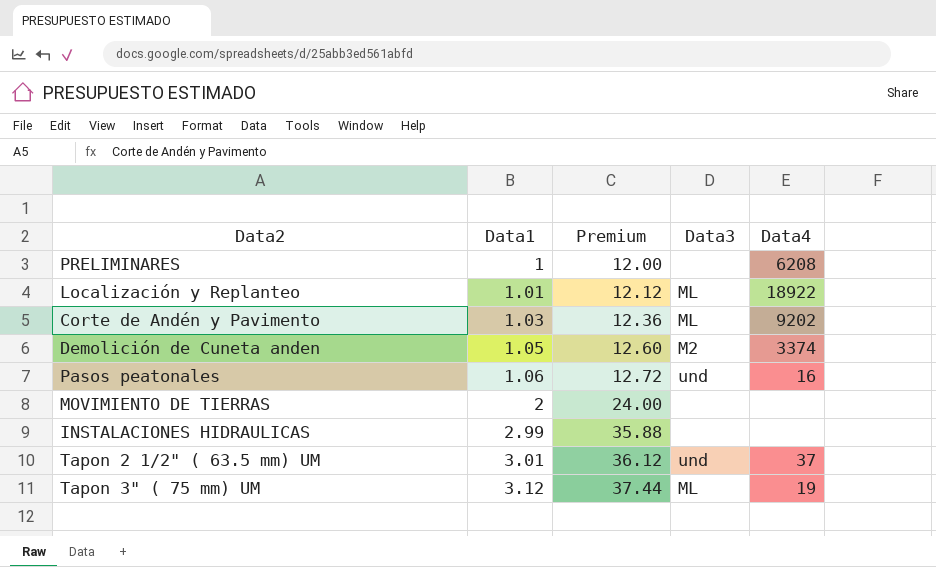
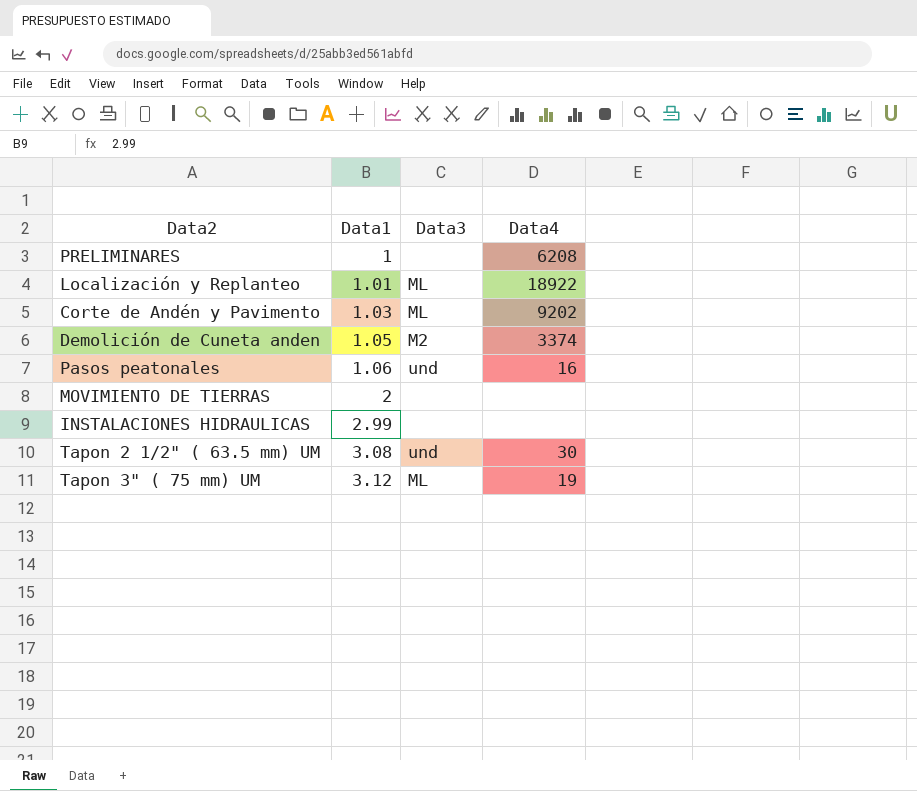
column Premium | formula: [Data1] * 12 -> none
Tapon 2 1/2" ( 63.5 mm) UM | Data1: 3.01 -> 3.08
Tapon 2 1/2" ( 63.5 mm) UM | Data4: 37 -> 30

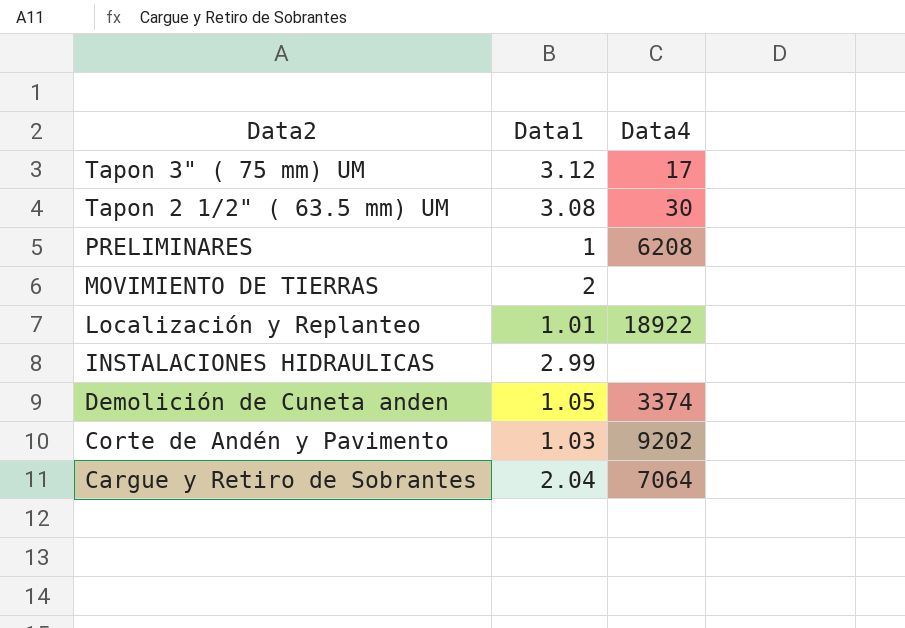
row order: Data1 ascending -> Data2 descending
column Data3 | position: 3 -> none
row Pasos peatonales: 1.06 | und | 16 -> none
Tapon 3" ( 75 mm) UM | Data4: 19 -> 17
row Cargue y Retiro de Sobrantes: none -> 2.04 | 7064

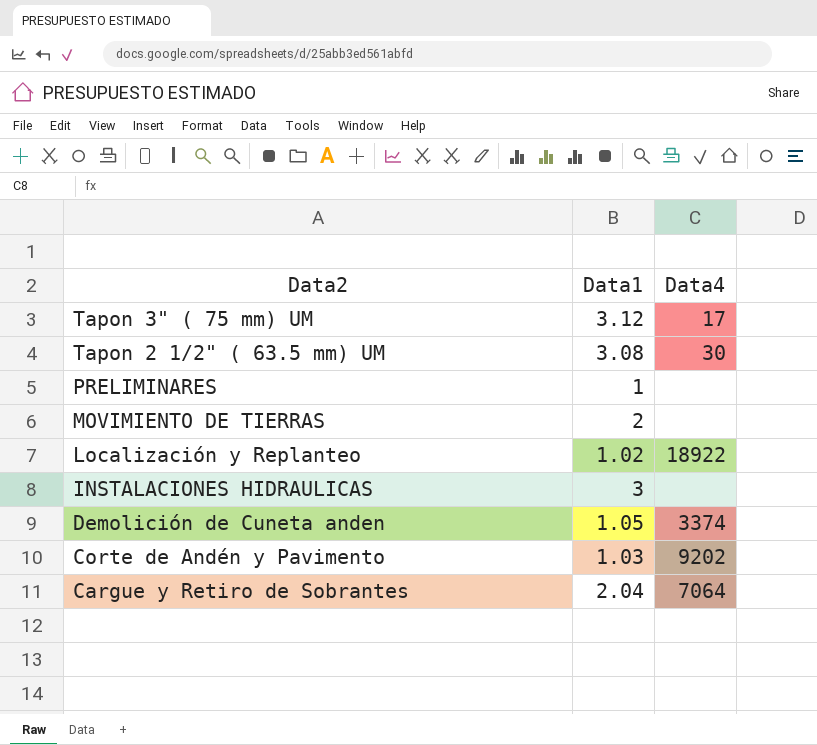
PRELIMINARES | Data4: 6208 -> none
Localización y Replanteo | Data1: 1.01 -> 1.02
INSTALACIONES HIDRAULICAS | Data1: 2.99 -> 3

